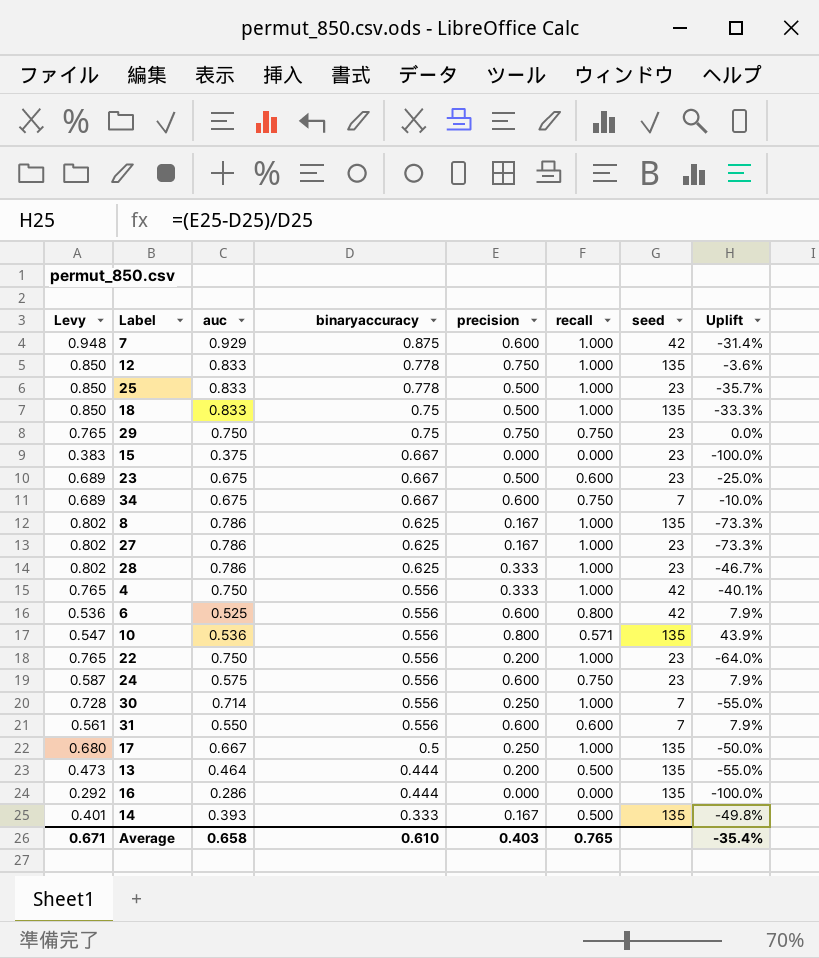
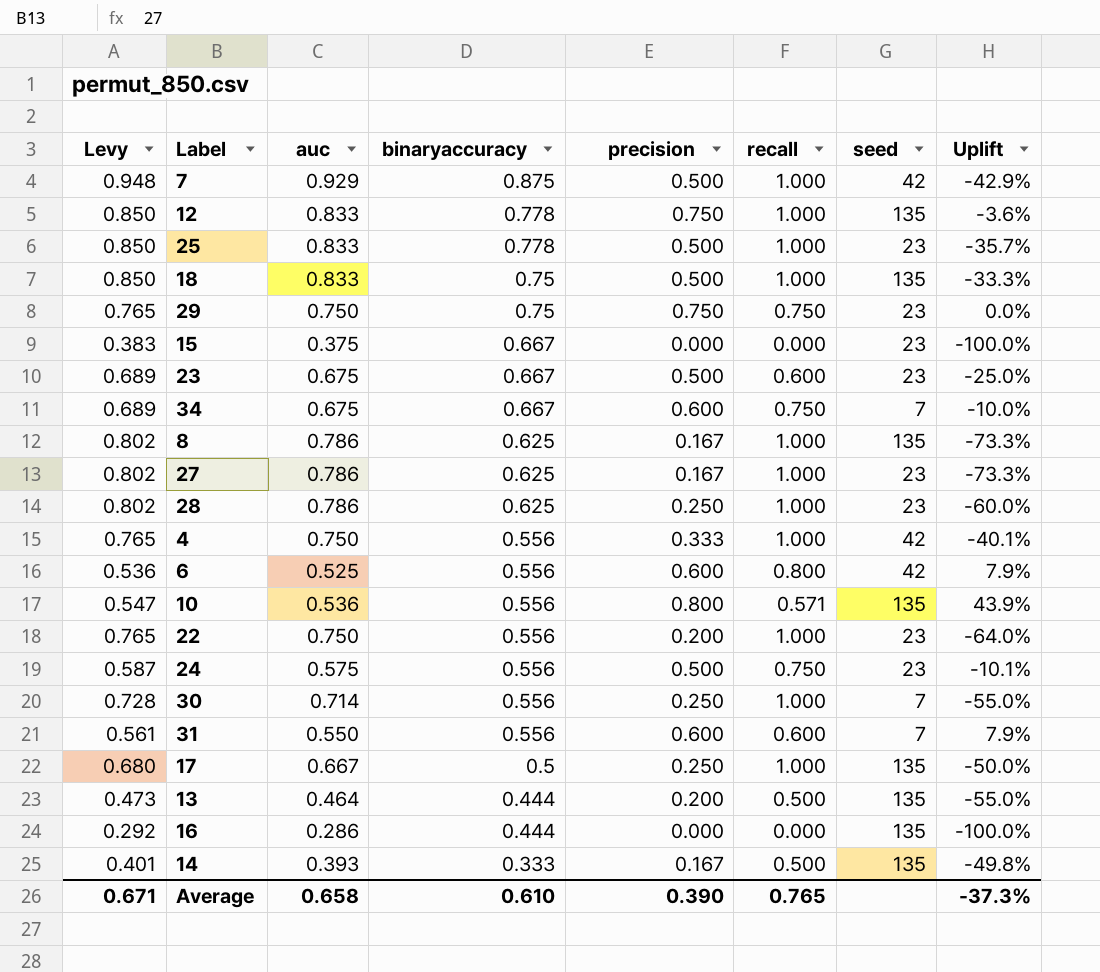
7 | precision: 0.600 -> 0.500
7 | Uplift: -31.4% -> -42.9%
28 | precision: 0.333 -> 0.250
28 | Uplift: -46.7% -> -60.0%
24 | precision: 0.600 -> 0.500
24 | Uplift: 7.9% -> -10.1%
Average | precision: 0.403 -> 0.390
Average | Uplift: -35.4% -> -37.3%

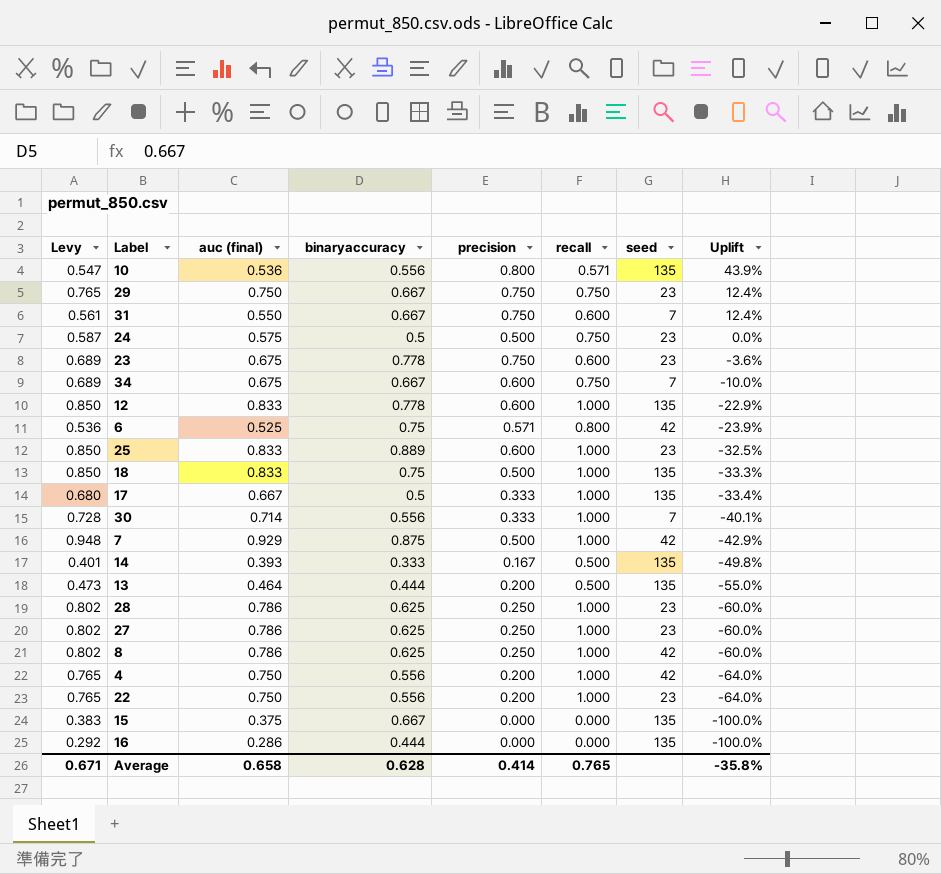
row order: binaryaccuracy descending -> Uplift descending
column name: auc -> auc (final)
29 | binaryaccuracy: 0.75 -> 0.667
29 | Uplift: 0.0% -> 12.4%
31 | binaryaccuracy: 0.556 -> 0.667
31 | precision: 0.600 -> 0.750
31 | Uplift: 7.9% -> 12.4%
24 | binaryaccuracy: 0.556 -> 0.5
24 | Uplift: -10.1% -> 0.0%
23 | binaryaccuracy: 0.667 -> 0.778
23 | precision: 0.500 -> 0.750
23 | Uplift: -25.0% -> -3.6%
12 | precision: 0.750 -> 0.600
12 | Uplift: -3.6% -> -22.9%
6 | binaryaccuracy: 0.556 -> 0.75
6 | precision: 0.600 -> 0.571
6 | Uplift: 7.9% -> -23.9%
25 | binaryaccuracy: 0.778 -> 0.889
25 | precision: 0.500 -> 0.600
25 | Uplift: -35.7% -> -32.5%
17 | precision: 0.250 -> 0.333
17 | Uplift: -50.0% -> -33.4%
30 | precision: 0.250 -> 0.333
30 | Uplift: -55.0% -> -40.1%
27 | precision: 0.167 -> 0.250
27 | Uplift: -73.3% -> -60.0%
8 | precision: 0.167 -> 0.250
8 | seed: 135 -> 42
8 | Uplift: -73.3% -> -60.0%
4 | precision: 0.333 -> 0.200
4 | Uplift: -40.1% -> -64.0%
15 | seed: 23 -> 135
Average | binaryaccuracy: 0.610 -> 0.628
Average | precision: 0.390 -> 0.414
Average | Uplift: -37.3% -> -35.8%

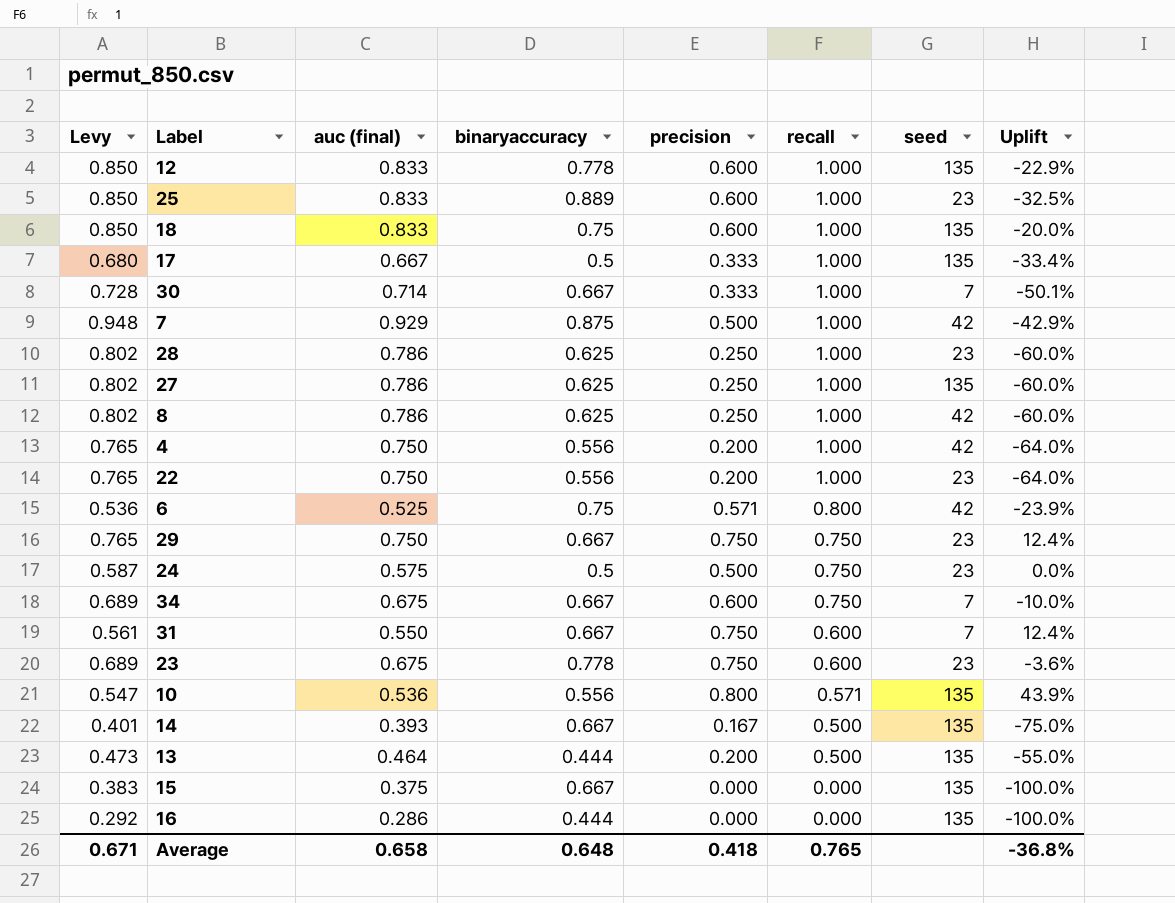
row order: Uplift descending -> recall descending
18 | precision: 0.500 -> 0.600
18 | Uplift: -33.3% -> -20.0%
30 | binaryaccuracy: 0.556 -> 0.667
30 | Uplift: -40.1% -> -50.1%
27 | seed: 23 -> 135
14 | binaryaccuracy: 0.333 -> 0.667
14 | Uplift: -49.8% -> -75.0%
Average | binaryaccuracy: 0.628 -> 0.648
Average | precision: 0.414 -> 0.418
Average | Uplift: -35.8% -> -36.8%

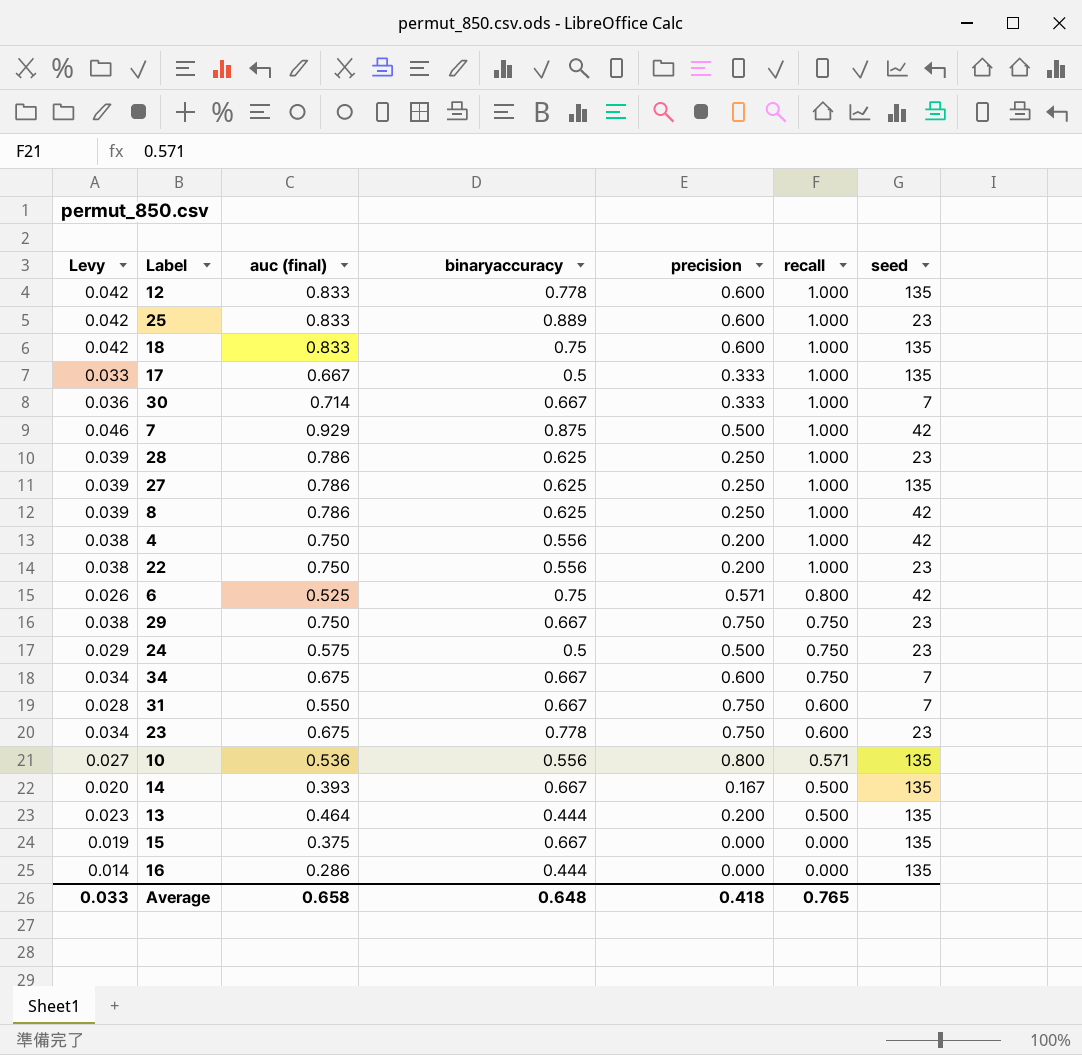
column Uplift | formula: ([precision] - [binaryaccuracy]) / [binaryaccuracy] -> none
column Levy | formula: [auc (final)] * 1.02 -> [auc (final)] * 0.05
Average | Levy: 0.671 -> 0.033

